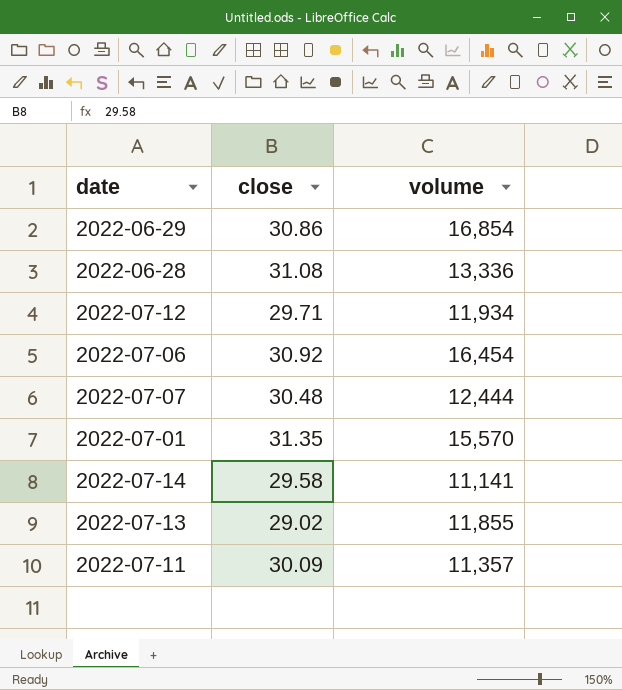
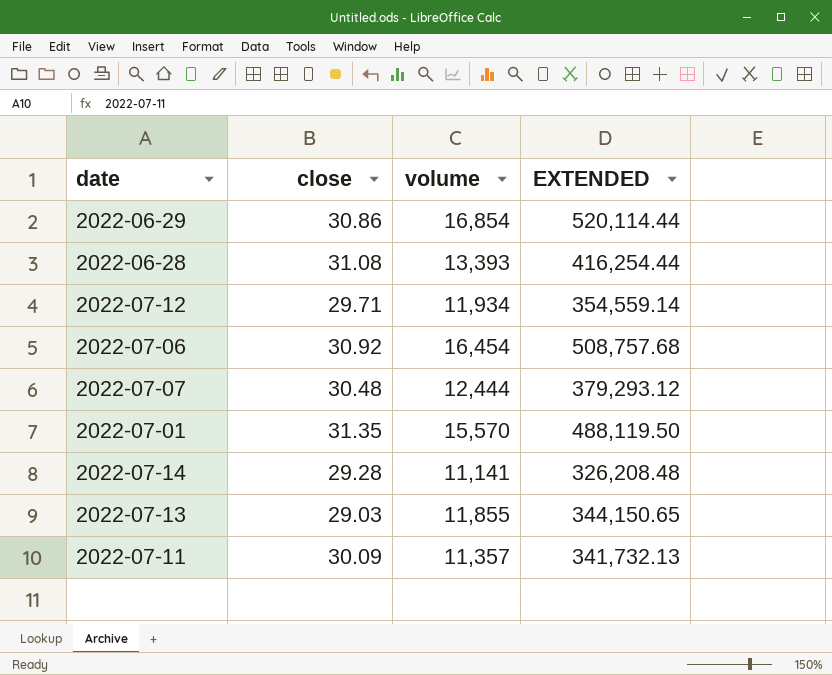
column EXTENDED | formula: none -> [close] * [volume]
2022-06-28 | volume: 13,336 -> 13,393
2022-07-14 | close: 29.58 -> 29.28
2022-07-13 | close: 29.02 -> 29.03

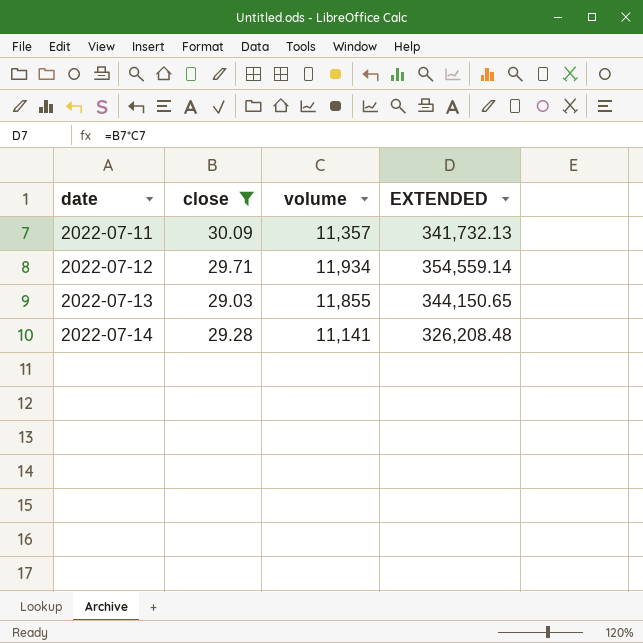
filter: none -> close <= 30.09
row order: none -> date ascending

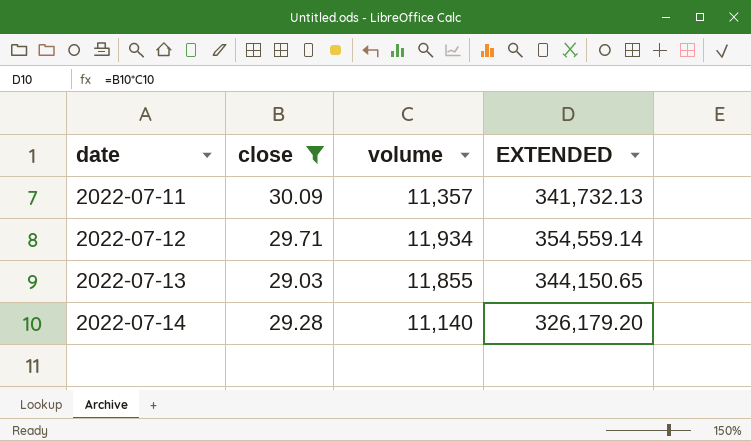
2022-07-14 | volume: 11,141 -> 11,140
2022-07-14 | EXTENDED: 326,208.48 -> 326,179.20

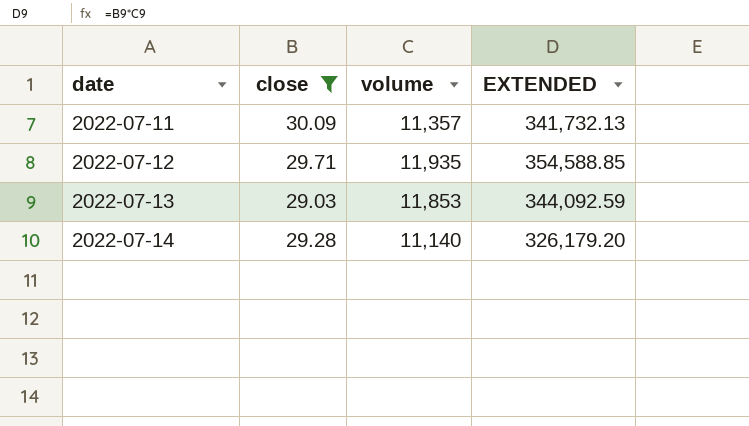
2022-07-12 | volume: 11,934 -> 11,935
2022-07-12 | EXTENDED: 354,559.14 -> 354,588.85
2022-07-13 | volume: 11,855 -> 11,853
2022-07-13 | EXTENDED: 344,150.65 -> 344,092.59

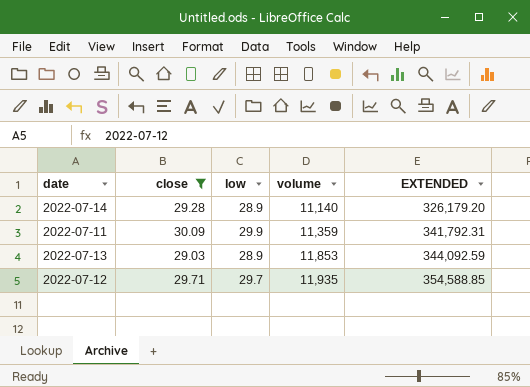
row order: date ascending -> volume ascending
column low | position: none -> 3
2022-07-11 | volume: 11,357 -> 11,359
2022-07-11 | EXTENDED: 341,732.13 -> 341,792.31

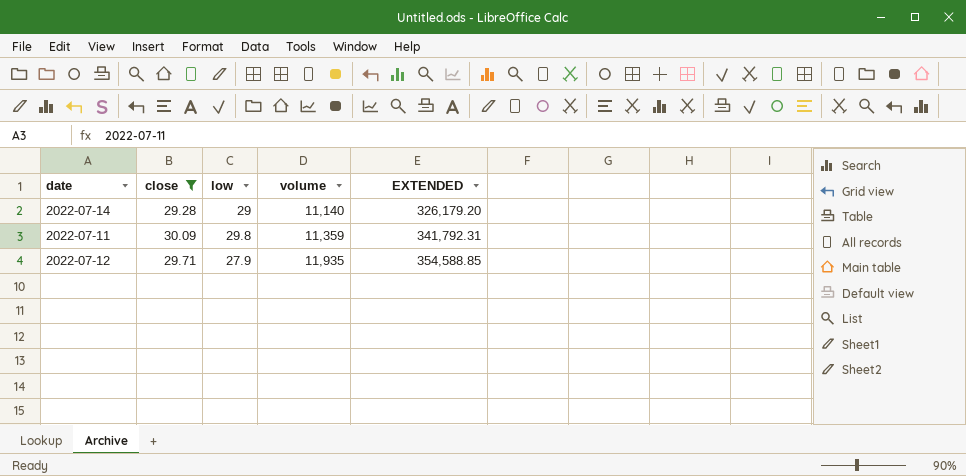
row 2022-07-13: 29.03 | 28.9 | 11,853 | 344,092.59 -> none
2022-07-14 | low: 28.9 -> 29
2022-07-11 | low: 29.9 -> 29.8
2022-07-12 | low: 29.7 -> 27.9

